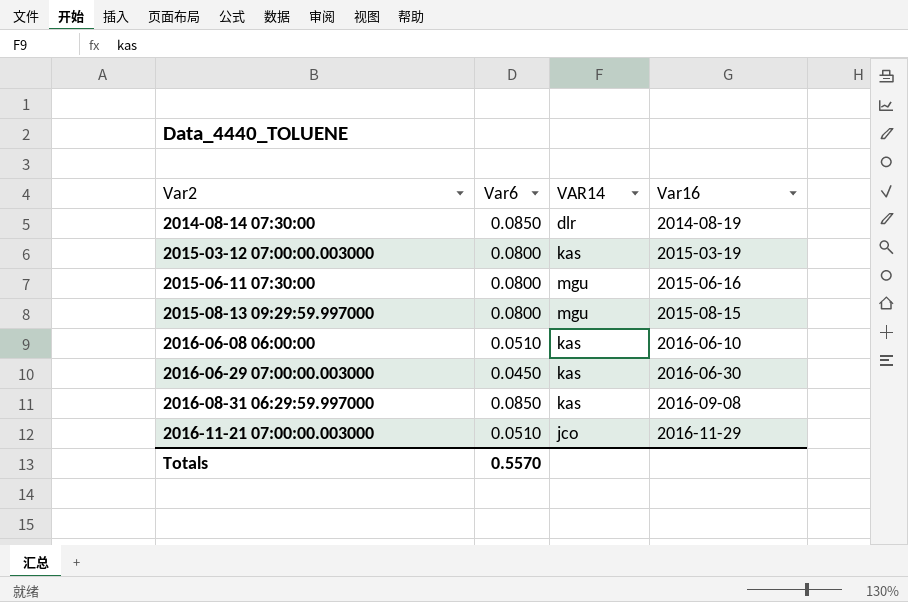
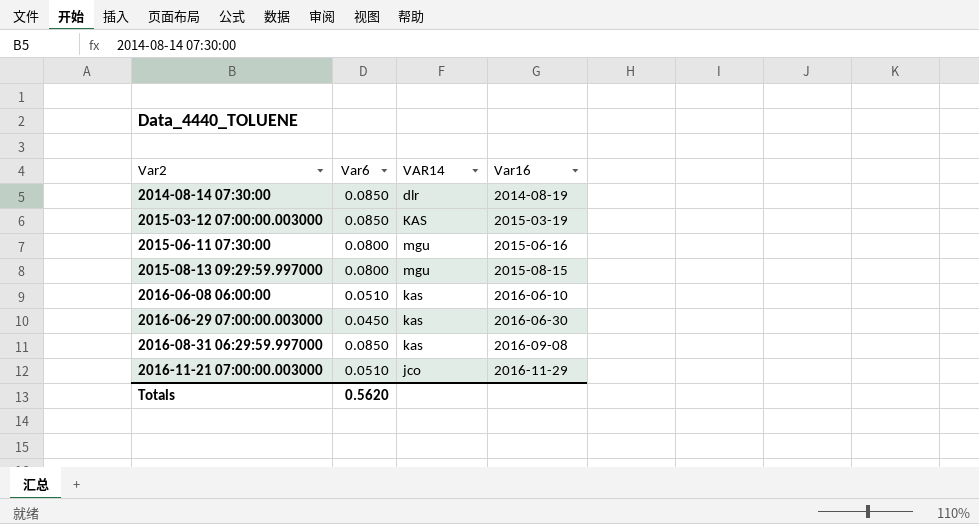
2015-03-12 07:00:00.003000 | Var6: 0.0800 -> 0.0850
2015-03-12 07:00:00.003000 | VAR14: kas -> KAS
Totals | Var6: 0.5570 -> 0.5620

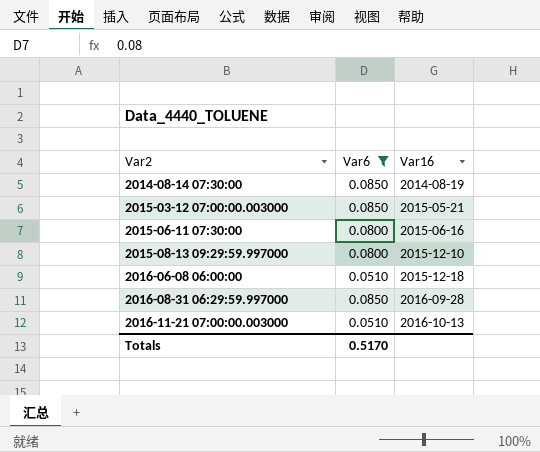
filter: none -> Var6 != 0.0450
column VAR14 | position: 3 -> none
2015-03-12 07:00:00.003000 | Var16: 2015-03-19 -> 2015-05-21
2015-08-13 09:29:59.997000 | Var16: 2015-08-15 -> 2015-12-10
2016-06-08 06:00:00 | Var16: 2016-06-10 -> 2015-12-18
2016-08-31 06:29:59.997000 | Var16: 2016-09-08 -> 2016-09-28
2016-11-21 07:00:00.003000 | Var16: 2016-11-29 -> 2016-10-13
Totals | Var6: 0.5620 -> 0.5170

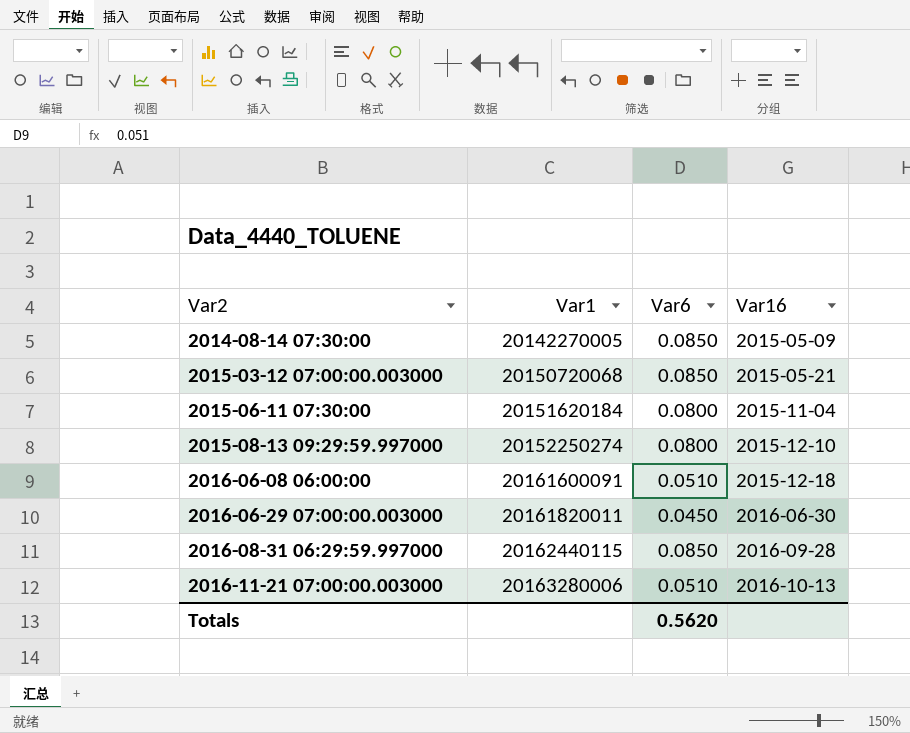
filter: Var6 != 0.0450 -> none
column Var1 | position: none -> 2
2014-08-14 07:30:00 | Var16: 2014-08-19 -> 2015-05-09
2015-06-11 07:30:00 | Var16: 2015-06-16 -> 2015-11-04
Totals | Var6: 0.5170 -> 0.5620

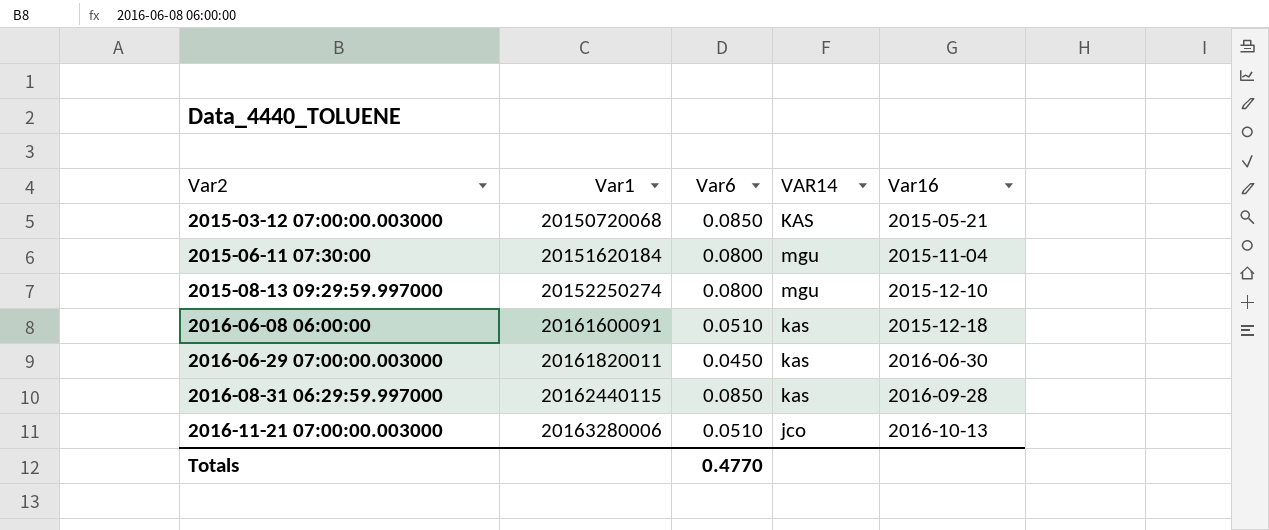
column VAR14 | position: none -> 4
row 2014-08-14 07:30:00: 20142270005 | 0.0850 | 2015-05-09 -> none
Totals | Var6: 0.5620 -> 0.4770

